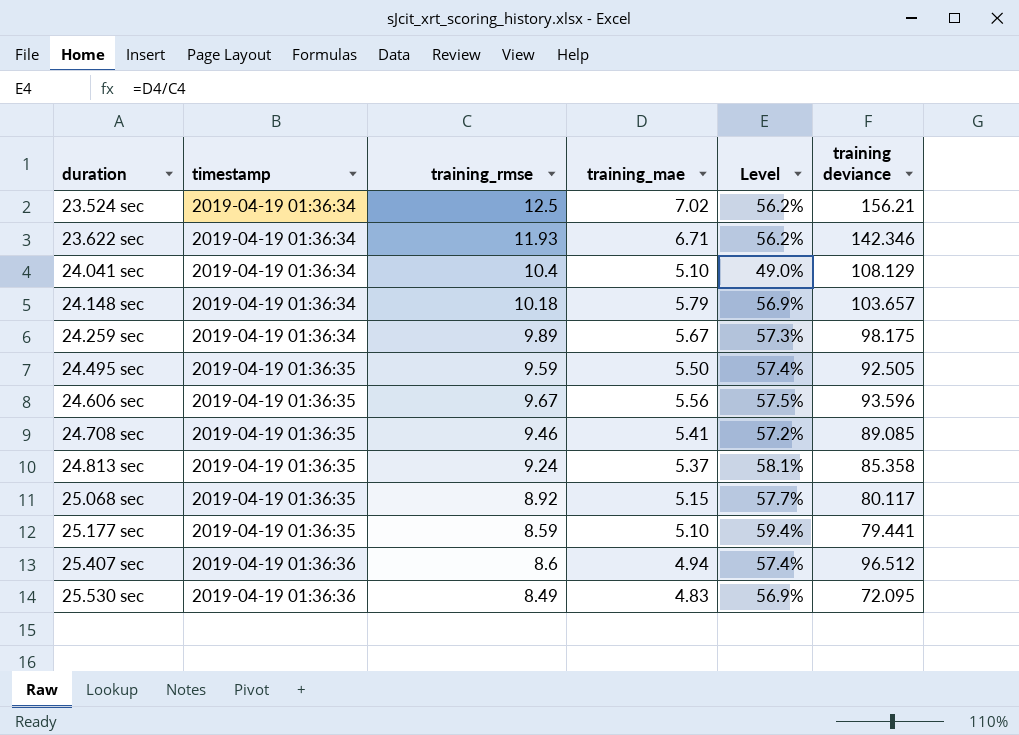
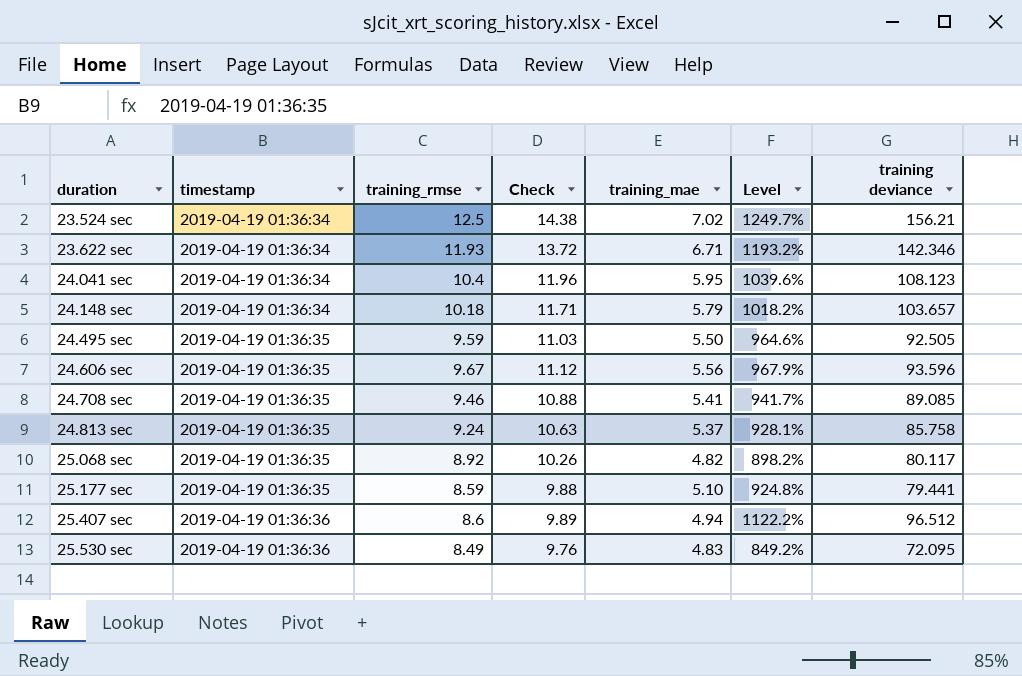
column Check | formula: none -> [training_rmse] * 1.15
column Level | formula: [training_mae] / [training_rmse] -> [training deviance] / [training_rmse]
row 24.259 sec: 2019-04-19 01:36:34 | 9.89 | 5.67 | 57.3% | 98.175 -> none
24.041 sec | training_mae: 5.10 -> 5.95
24.041 sec | training deviance: 108.129 -> 108.123
24.813 sec | training deviance: 85.358 -> 85.758
25.068 sec | training_mae: 5.15 -> 4.82

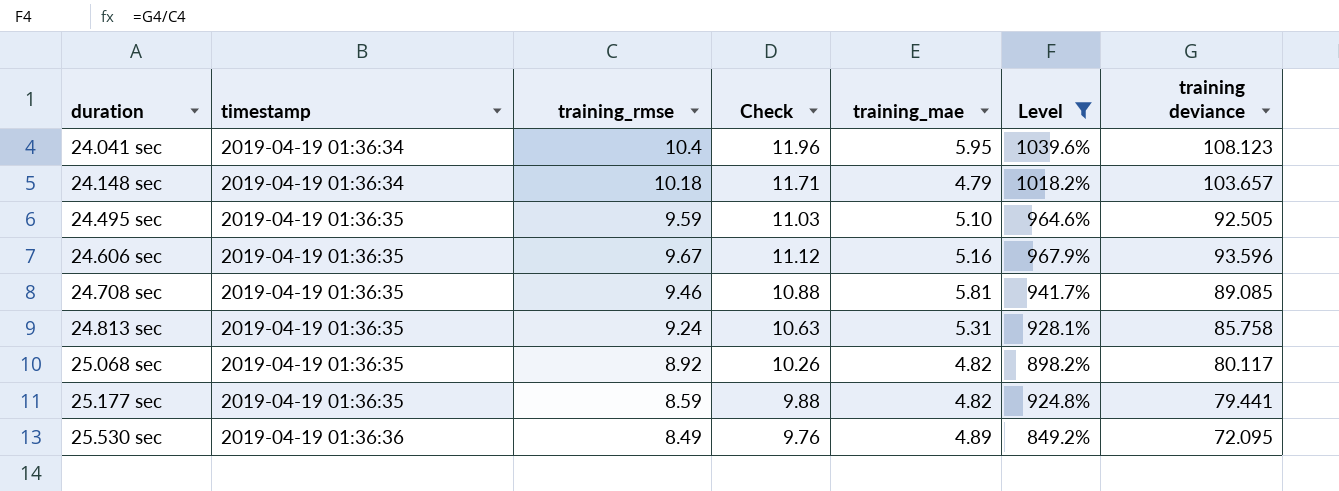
filter: none -> Level <= 1039.6%
24.148 sec | training_mae: 5.79 -> 4.79
24.495 sec | training_mae: 5.50 -> 5.10
24.606 sec | training_mae: 5.56 -> 5.16
24.708 sec | training_mae: 5.41 -> 5.81
24.813 sec | training_mae: 5.37 -> 5.31
25.177 sec | training_mae: 5.10 -> 4.82
25.530 sec | training_mae: 4.83 -> 4.89

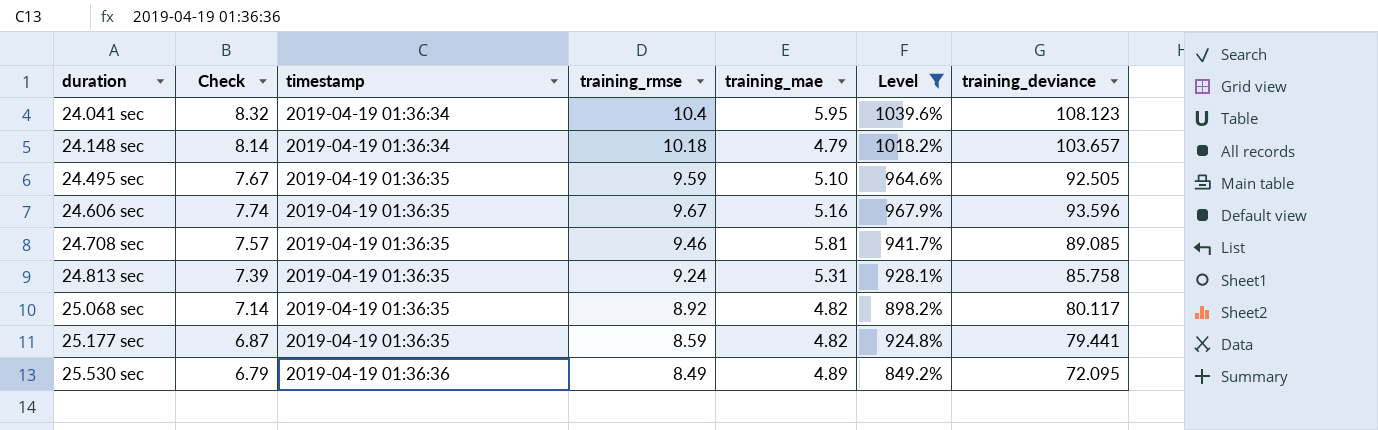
column Check | formula: [training_rmse] * 1.15 -> [training_rmse] * 0.8
column Check | position: 4 -> 2
column name: training deviance -> training_deviance

